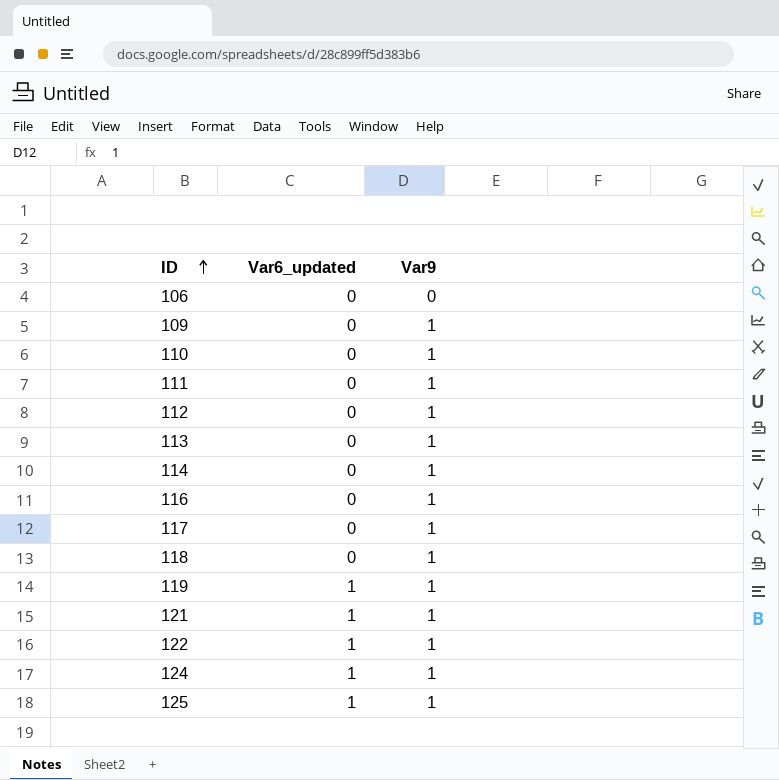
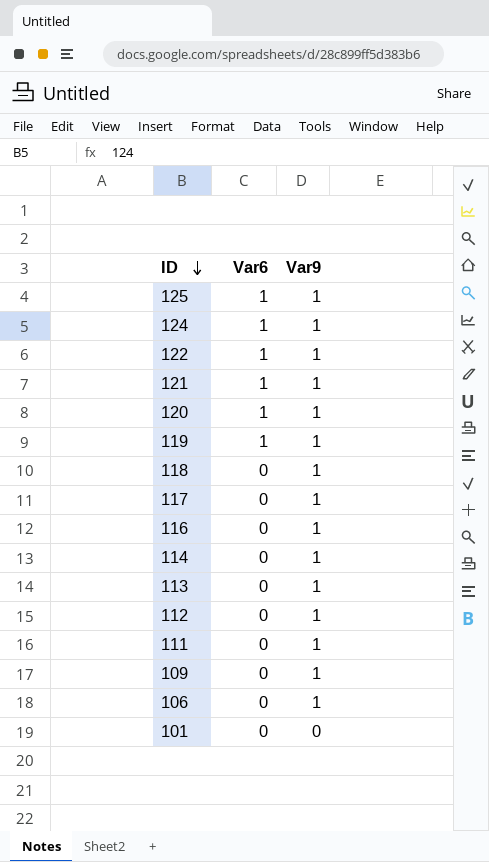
row order: ID ascending -> ID descending
column name: Var6_updated -> Var6
row 110: 0 | 1 -> none
row 120: none -> 1 | 1
106 | Var9: 0 -> 1
row 101: none -> 0 | 0

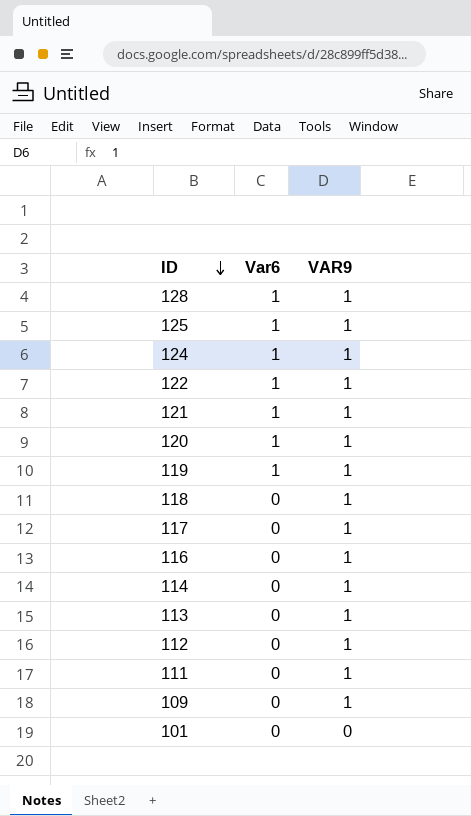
column name: Var9 -> VAR9
row 106: 0 | 1 -> none
row 128: none -> 1 | 1

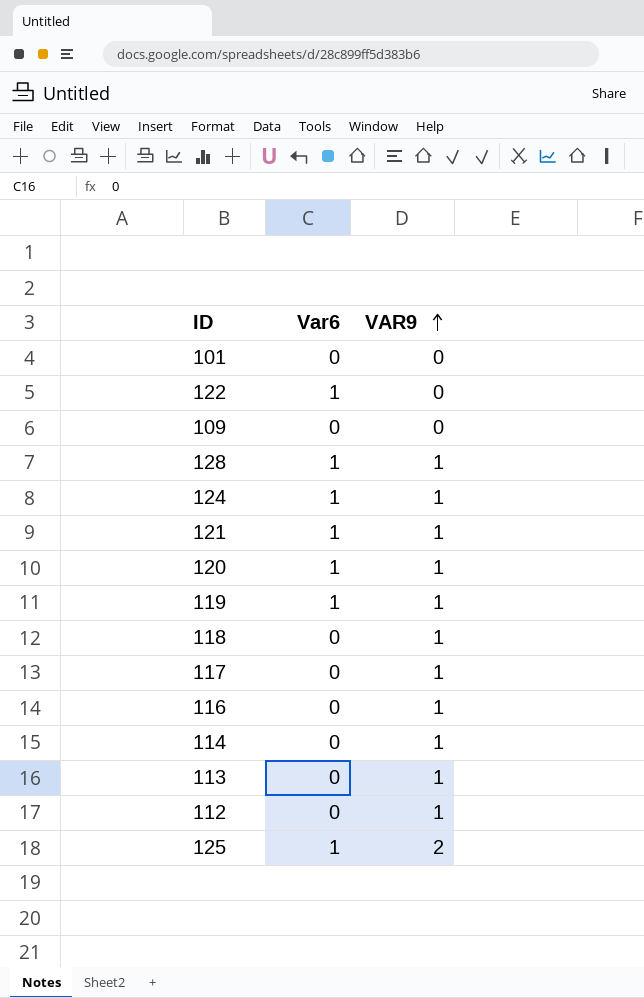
row order: ID descending -> VAR9 ascending
row 111: 0 | 1 -> none
122 | VAR9: 1 -> 0
109 | VAR9: 1 -> 0
125 | VAR9: 1 -> 2

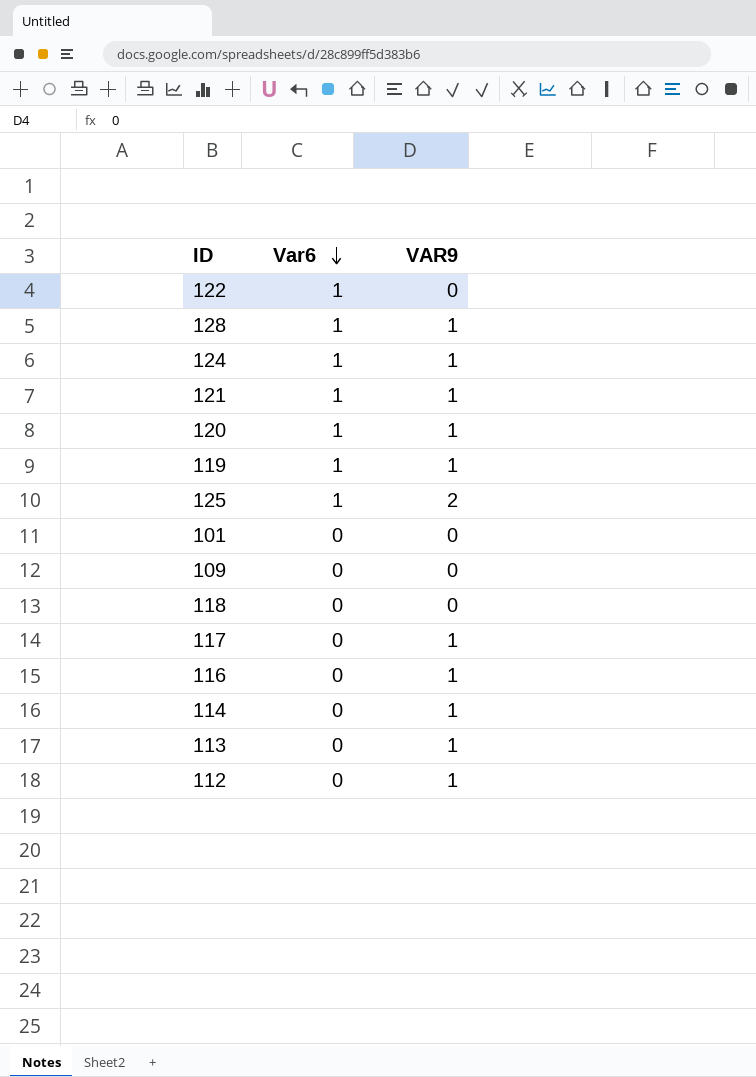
row order: VAR9 ascending -> Var6 descending
118 | VAR9: 1 -> 0

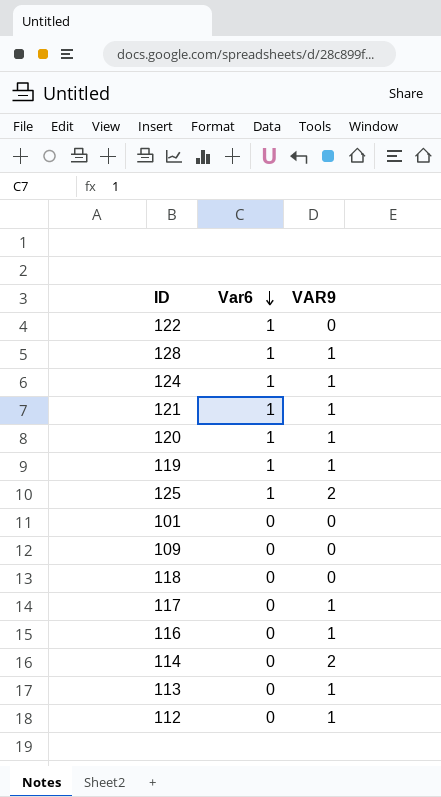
114 | VAR9: 1 -> 2

